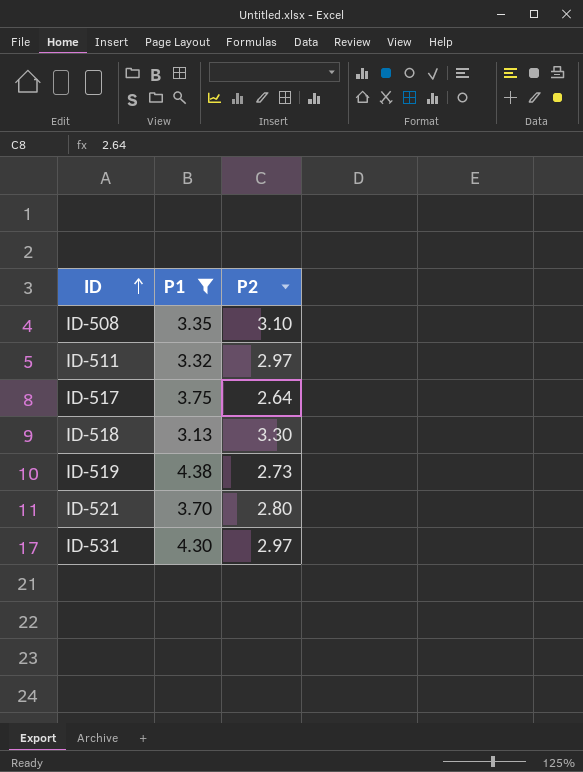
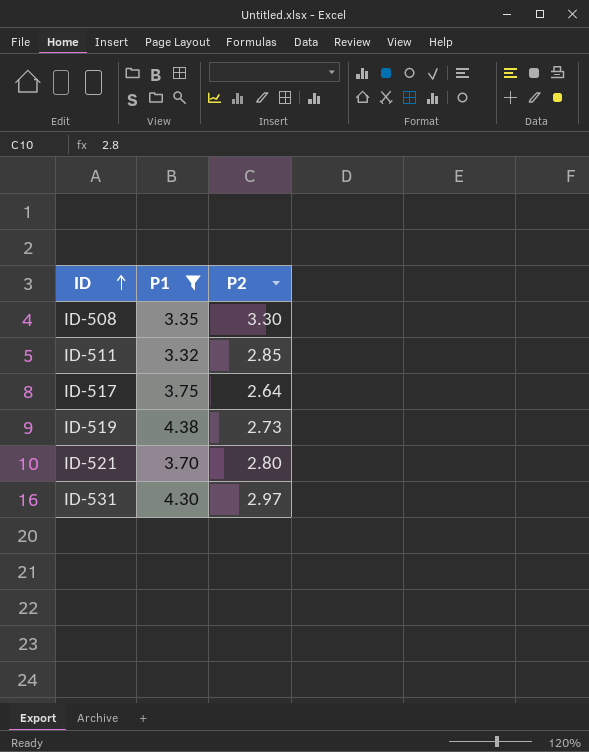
row ID-518: 3.13 | 3.30 -> none
ID-508 | P2: 3.10 -> 3.30
ID-511 | P2: 2.97 -> 2.85

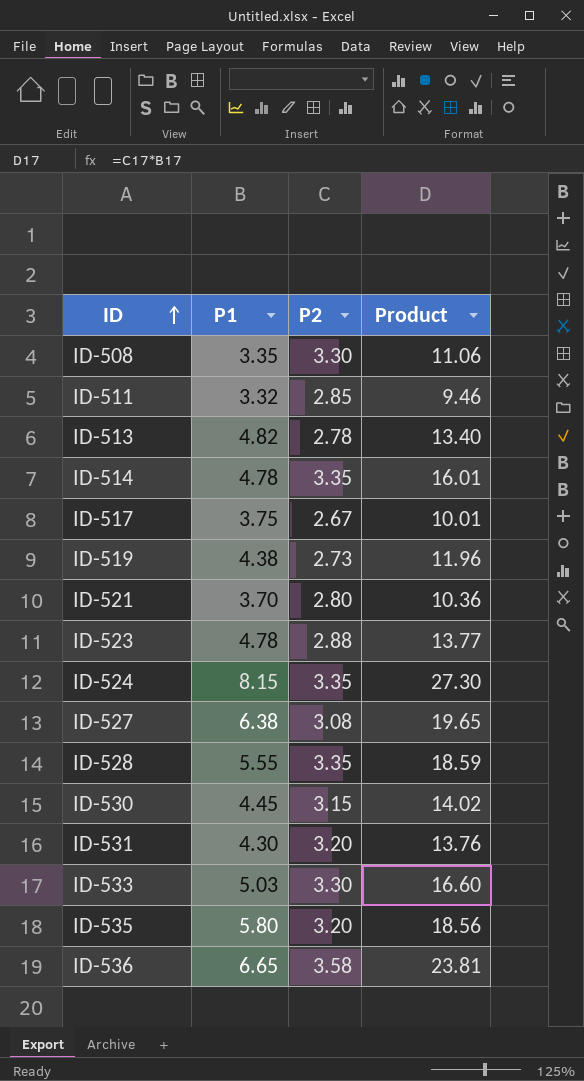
filter: P1 <= 4.38 -> none
column Product | formula: none -> [P1] * [P2]
ID-517 | P2: 2.64 -> 2.67
ID-531 | P2: 2.97 -> 3.20

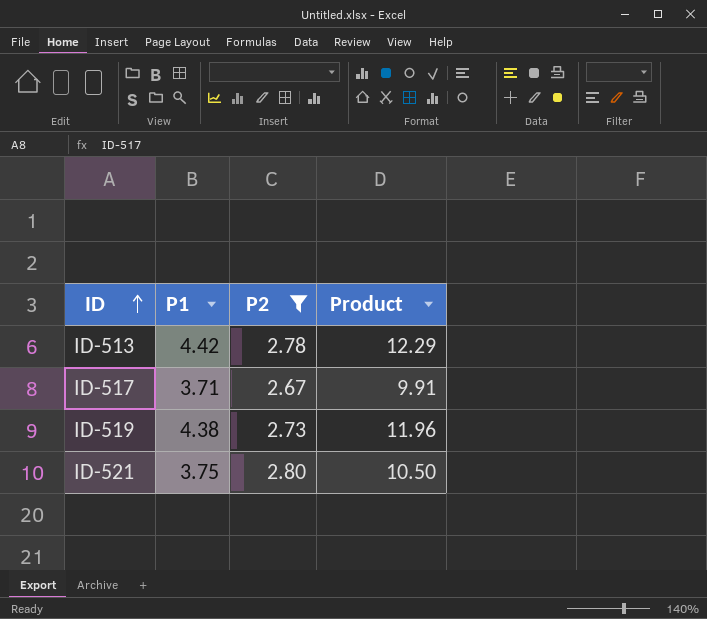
filter: none -> P2 <= 2.80
ID-513 | P1: 4.82 -> 4.42
ID-513 | Product: 13.40 -> 12.29
ID-517 | P1: 3.75 -> 3.71
ID-517 | Product: 10.01 -> 9.91
ID-521 | P1: 3.70 -> 3.75
ID-521 | Product: 10.36 -> 10.50

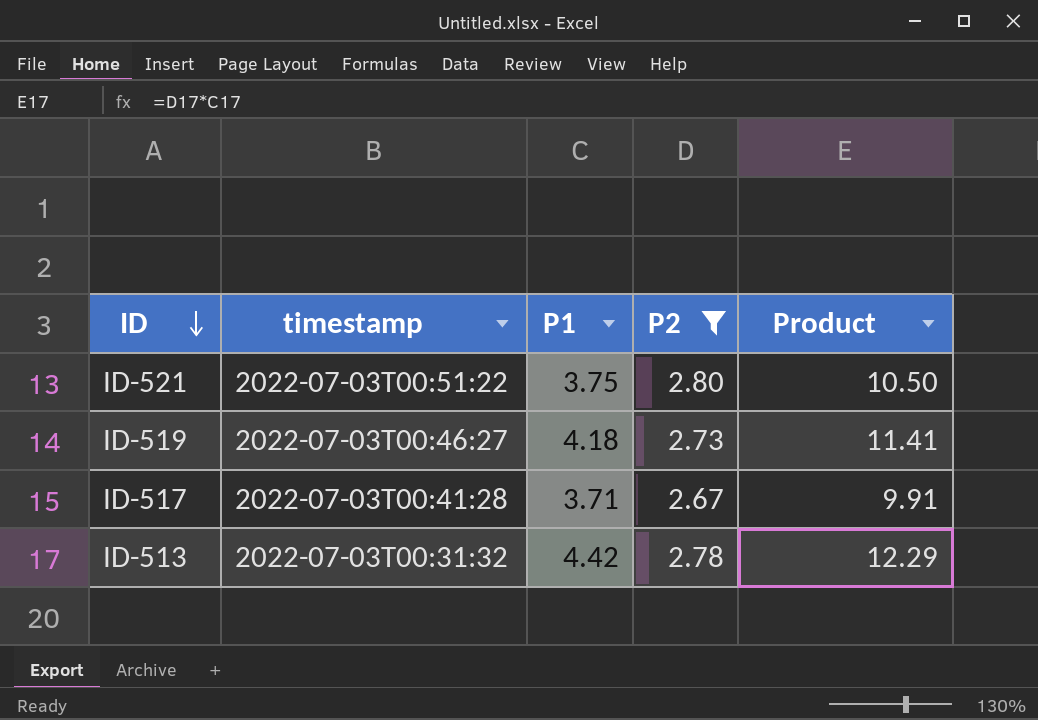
row order: ID ascending -> ID descending
column timestamp | position: none -> 2
ID-519 | P1: 4.38 -> 4.18
ID-519 | Product: 11.96 -> 11.41

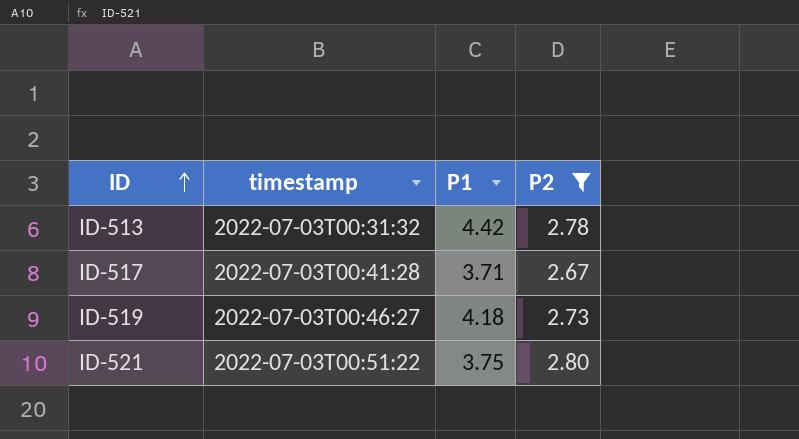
row order: ID descending -> ID ascending
column Product | formula: [P1] * [P2] -> none

